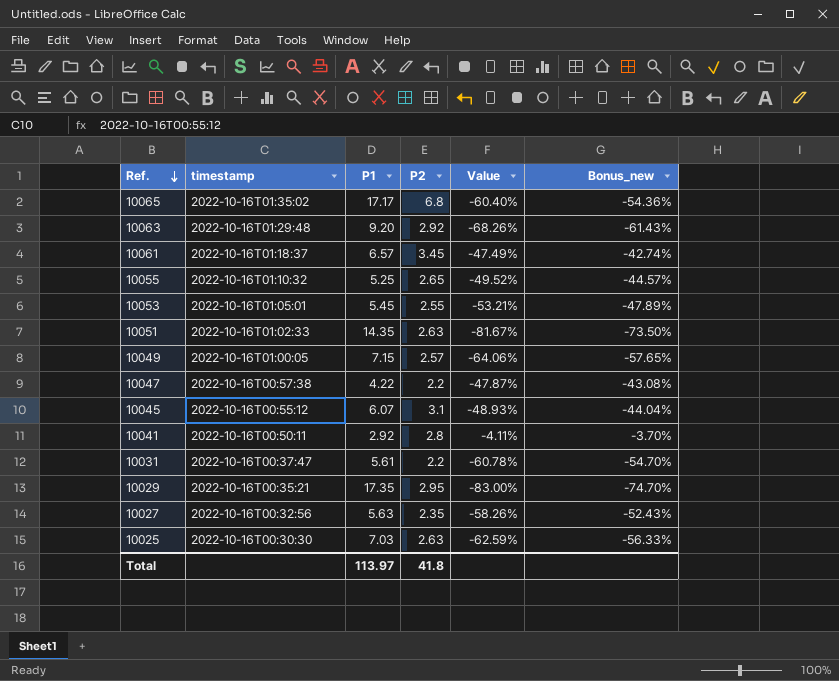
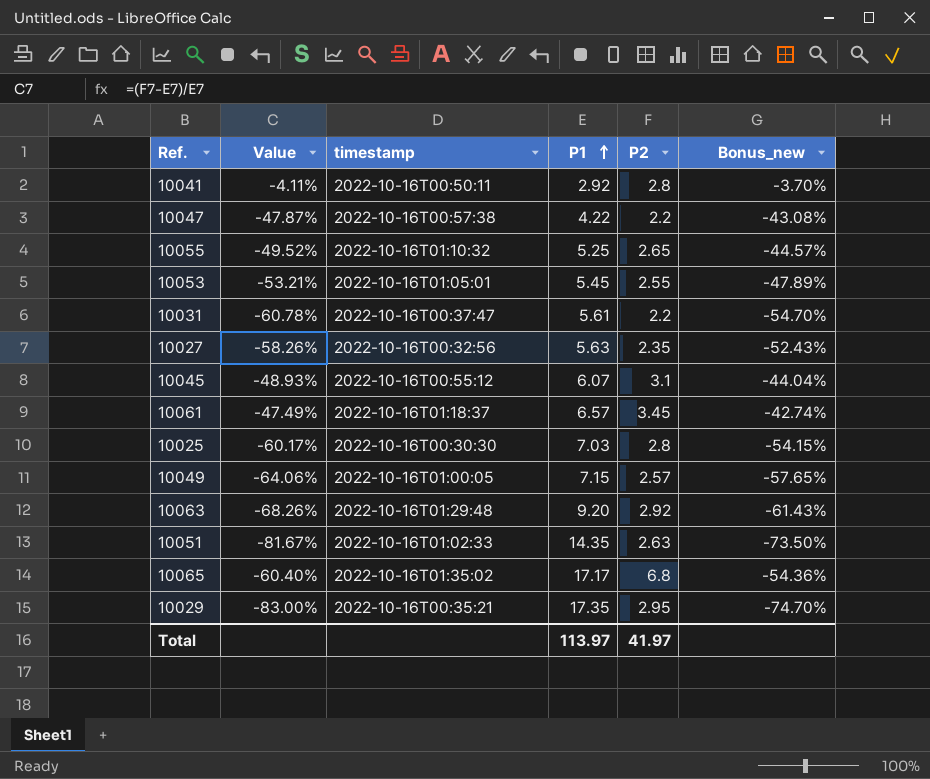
row order: Ref. descending -> P1 ascending
column Value | position: 5 -> 2
10025 | Value: -62.59% -> -60.17%
10025 | P2: 2.63 -> 2.8
10025 | Bonus_new: -56.33% -> -54.15%
Total | P2: 41.8 -> 41.97

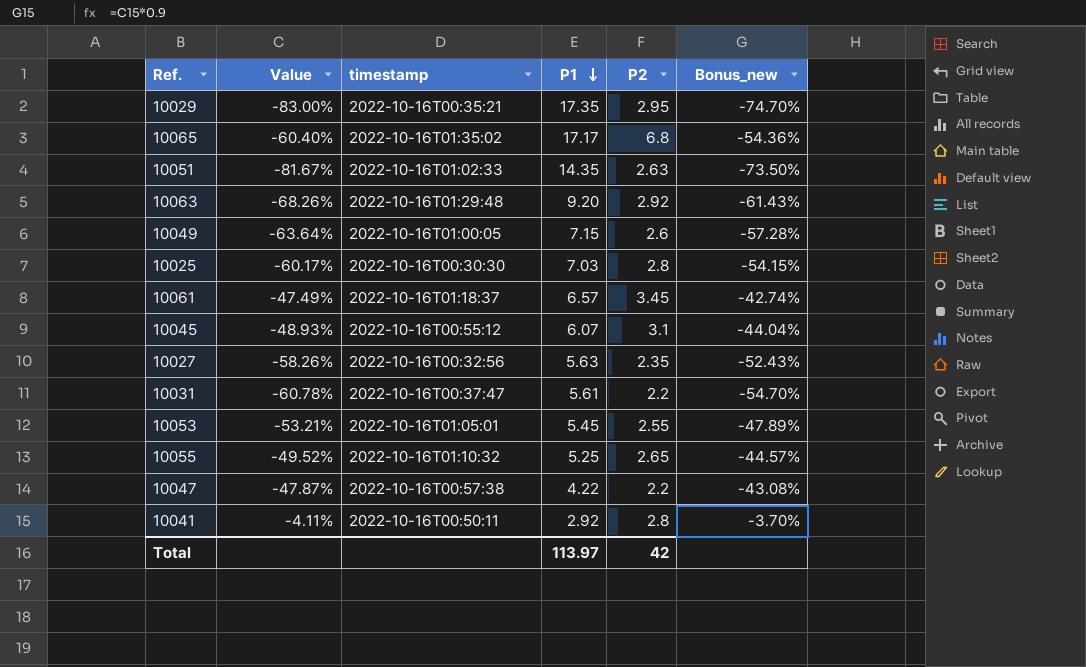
row order: P1 ascending -> P1 descending
10049 | Value: -64.06% -> -63.64%
10049 | P2: 2.57 -> 2.6
10049 | Bonus_new: -57.65% -> -57.28%
Total | P2: 41.97 -> 42

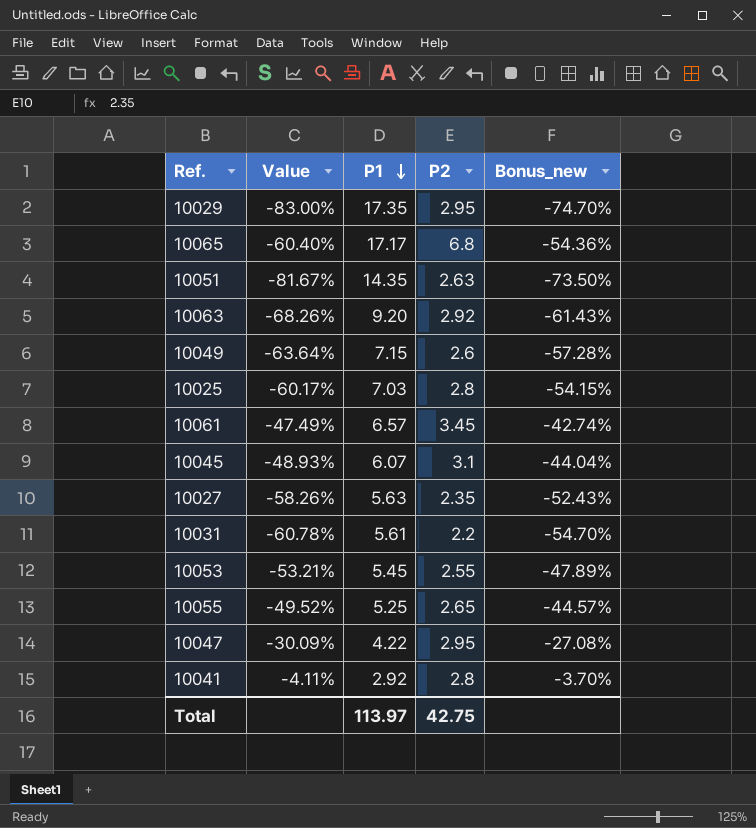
column timestamp | position: 3 -> none
10047 | Value: -47.87% -> -30.09%
10047 | P2: 2.2 -> 2.95
10047 | Bonus_new: -43.08% -> -27.08%
Total | P2: 42 -> 42.75

